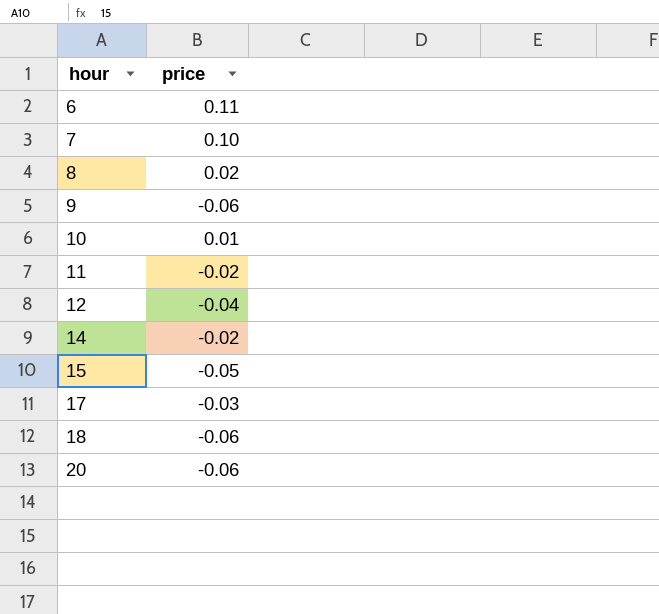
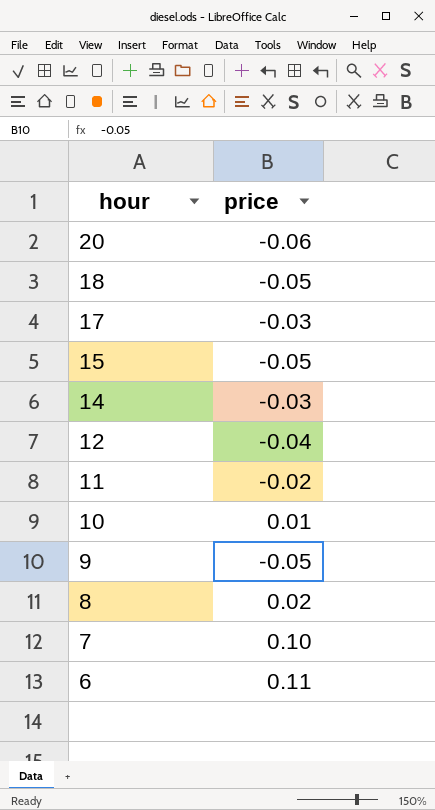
row order: hour ascending -> hour descending
18 | price: -0.06 -> -0.05
14 | price: -0.02 -> -0.03
9 | price: -0.06 -> -0.05

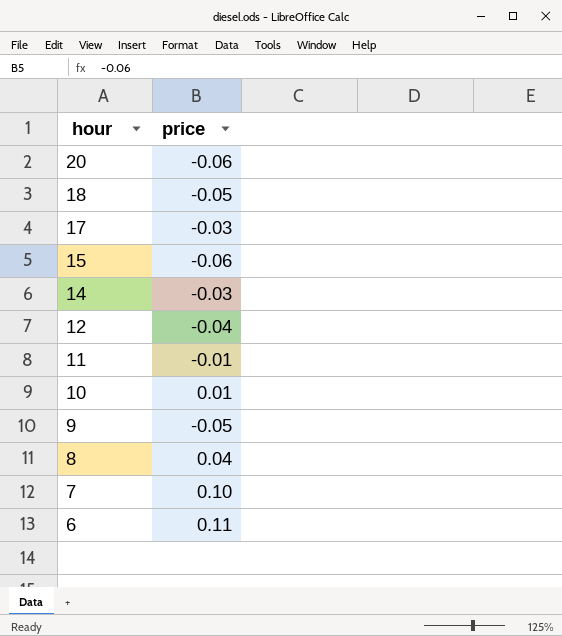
15 | price: -0.05 -> -0.06
11 | price: -0.02 -> -0.01
8 | price: 0.02 -> 0.04

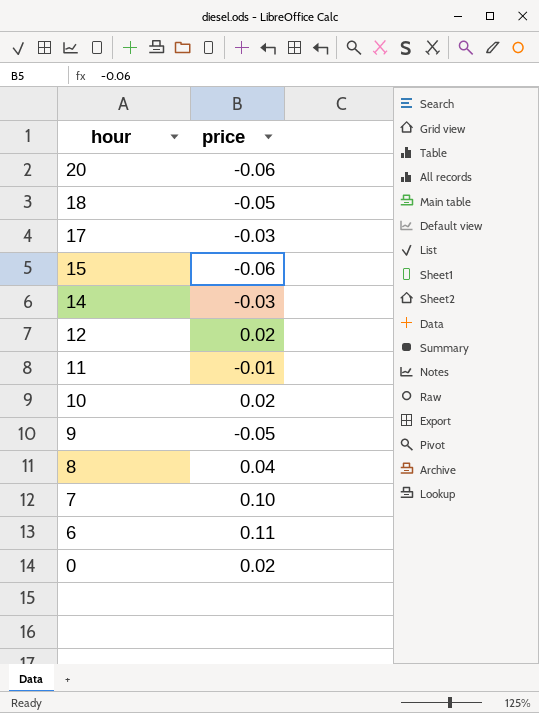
12 | price: -0.04 -> 0.02
10 | price: 0.01 -> 0.02
row 0: none -> 0.02

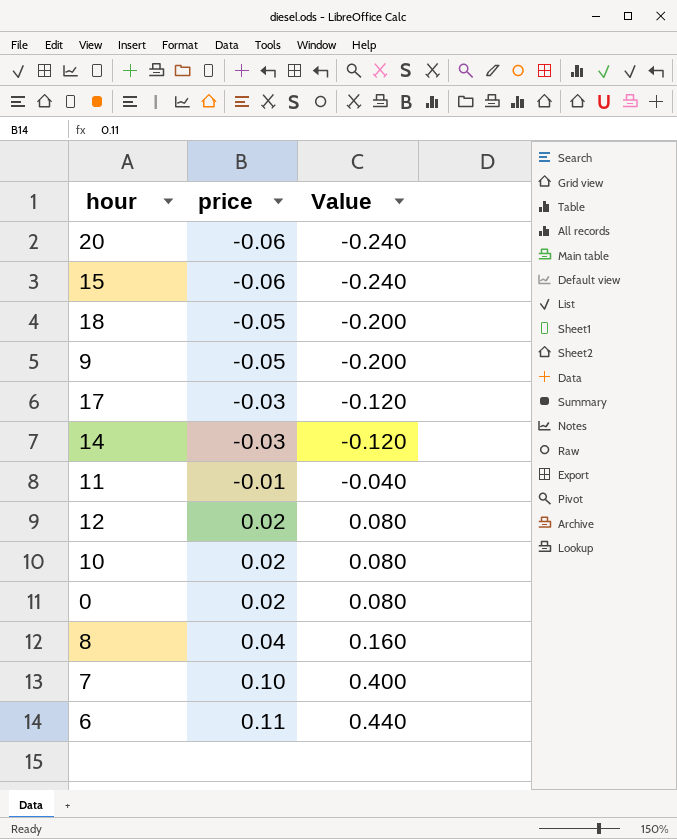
row order: hour descending -> price ascending
column Value | formula: none -> [price] * 4

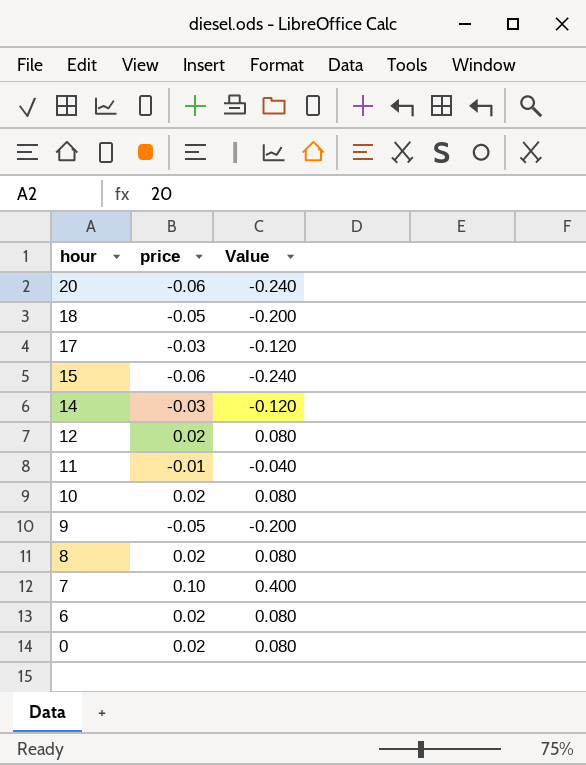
row order: price ascending -> hour descending
8 | price: 0.04 -> 0.02
8 | Value: 0.160 -> 0.080
6 | price: 0.11 -> 0.02
6 | Value: 0.440 -> 0.080

